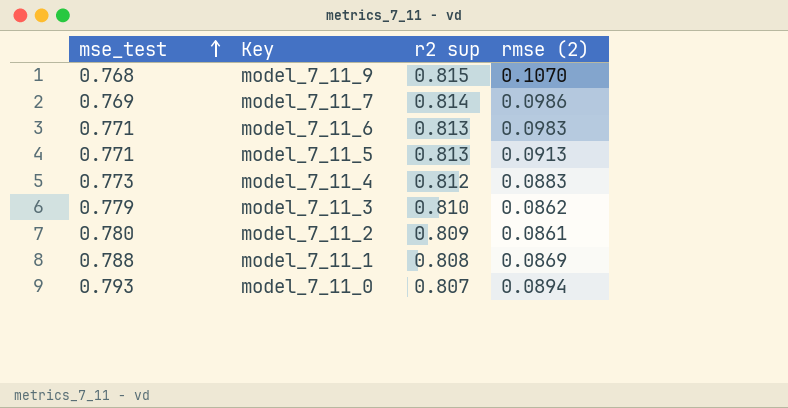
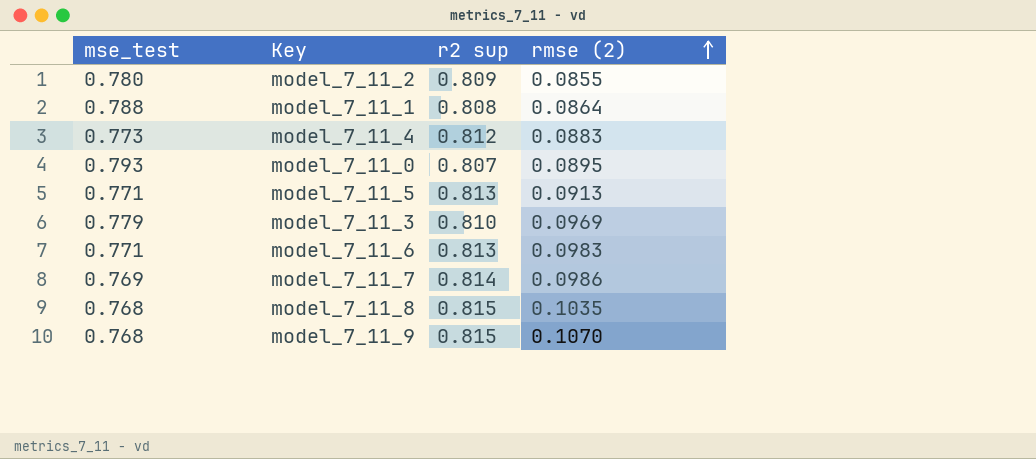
row order: mse_test ascending -> rmse (2) ascending
model_7_11_2 | rmse (2): 0.0861 -> 0.0855
model_7_11_1 | rmse (2): 0.0869 -> 0.0864
model_7_11_0 | rmse (2): 0.0894 -> 0.0895
model_7_11_3 | rmse (2): 0.0862 -> 0.0969
row model_7_11_8: none -> 0.768 | 0.815 | 0.1035

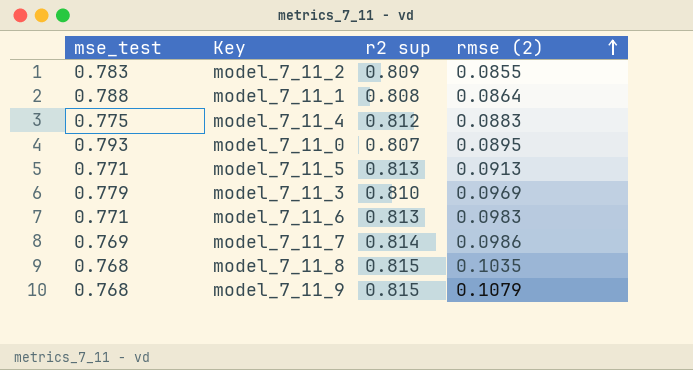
model_7_11_2 | mse_test: 0.780 -> 0.783
model_7_11_4 | mse_test: 0.773 -> 0.775
model_7_11_9 | rmse (2): 0.1070 -> 0.1079

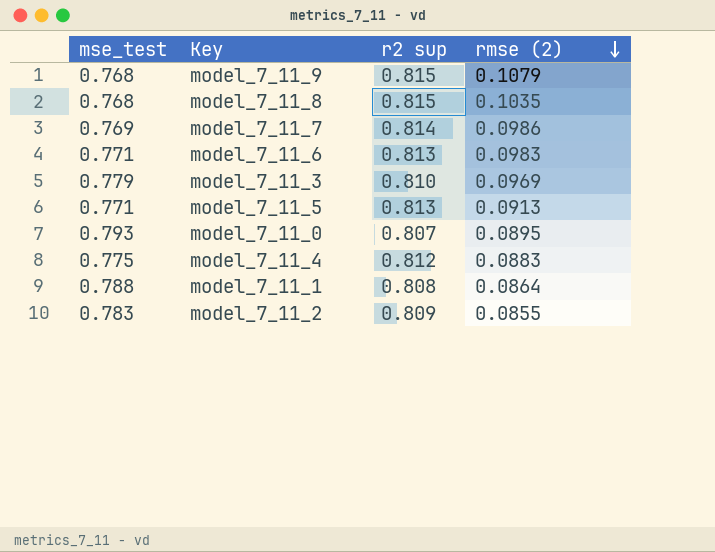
row order: rmse (2) ascending -> rmse (2) descending

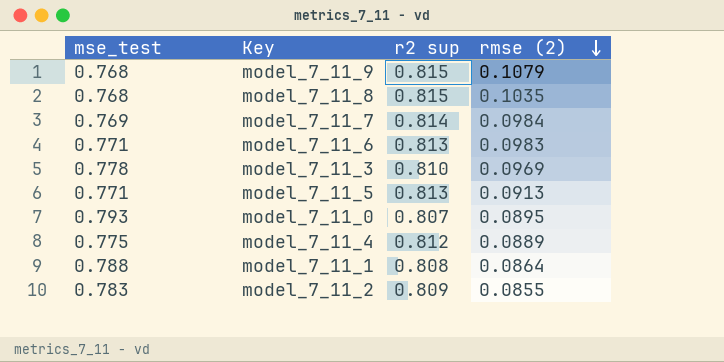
model_7_11_7 | rmse (2): 0.0986 -> 0.0984
model_7_11_3 | mse_test: 0.779 -> 0.778
model_7_11_4 | rmse (2): 0.0883 -> 0.0889

